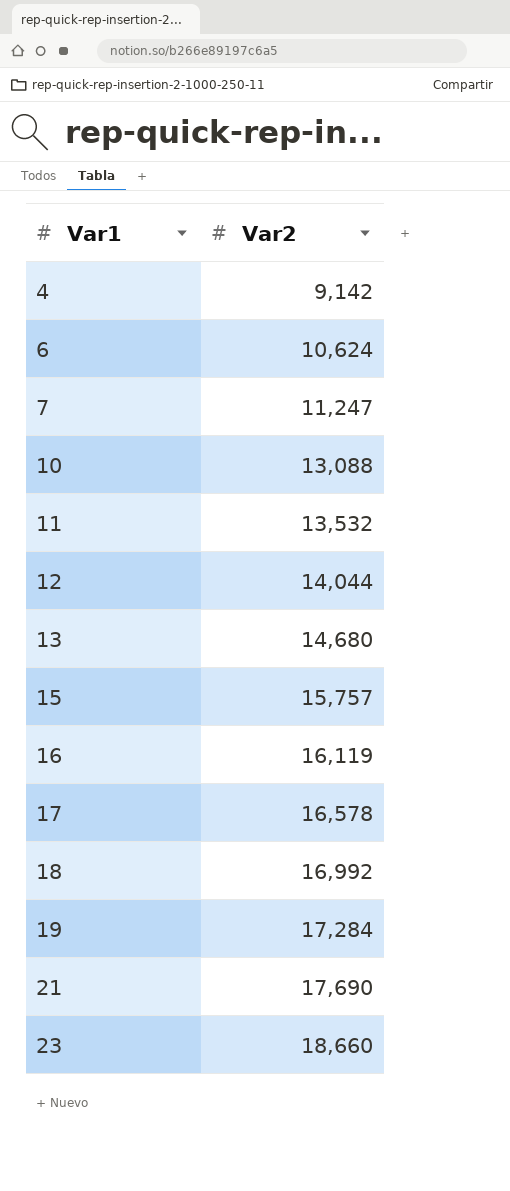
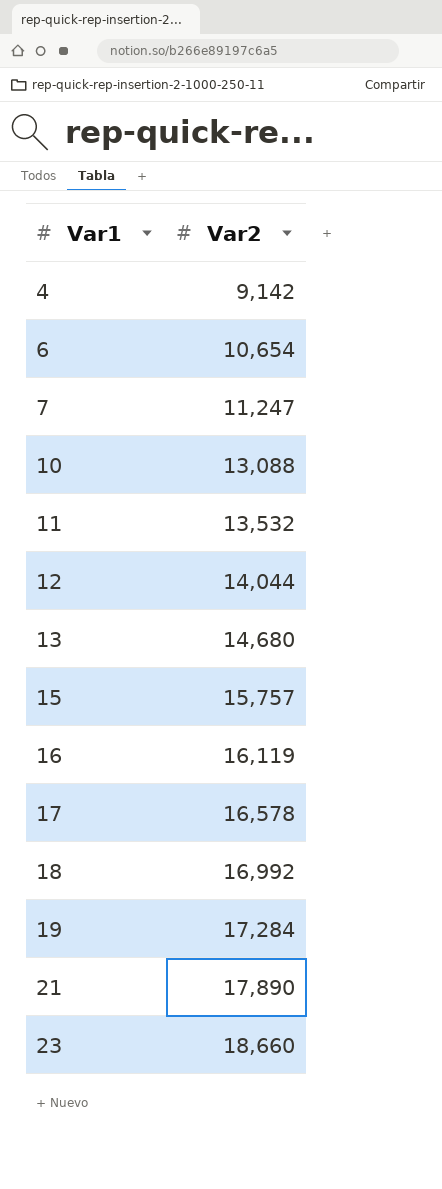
6 | Var2: 10,624 -> 10,654
21 | Var2: 17,690 -> 17,890

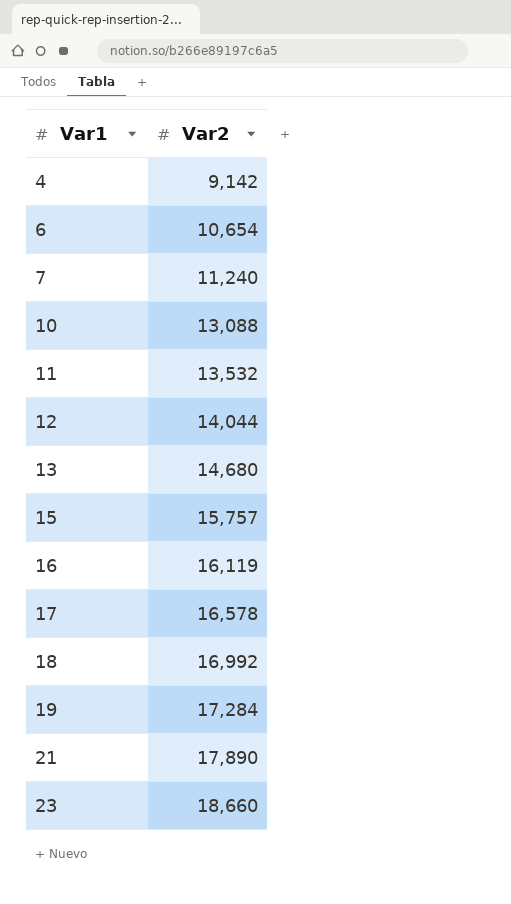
7 | Var2: 11,247 -> 11,240

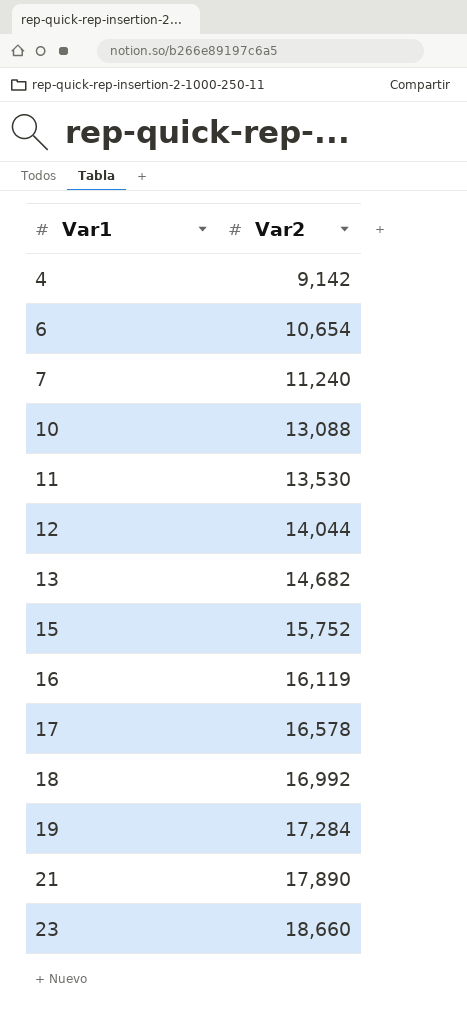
11 | Var2: 13,532 -> 13,530
13 | Var2: 14,680 -> 14,682
15 | Var2: 15,757 -> 15,752

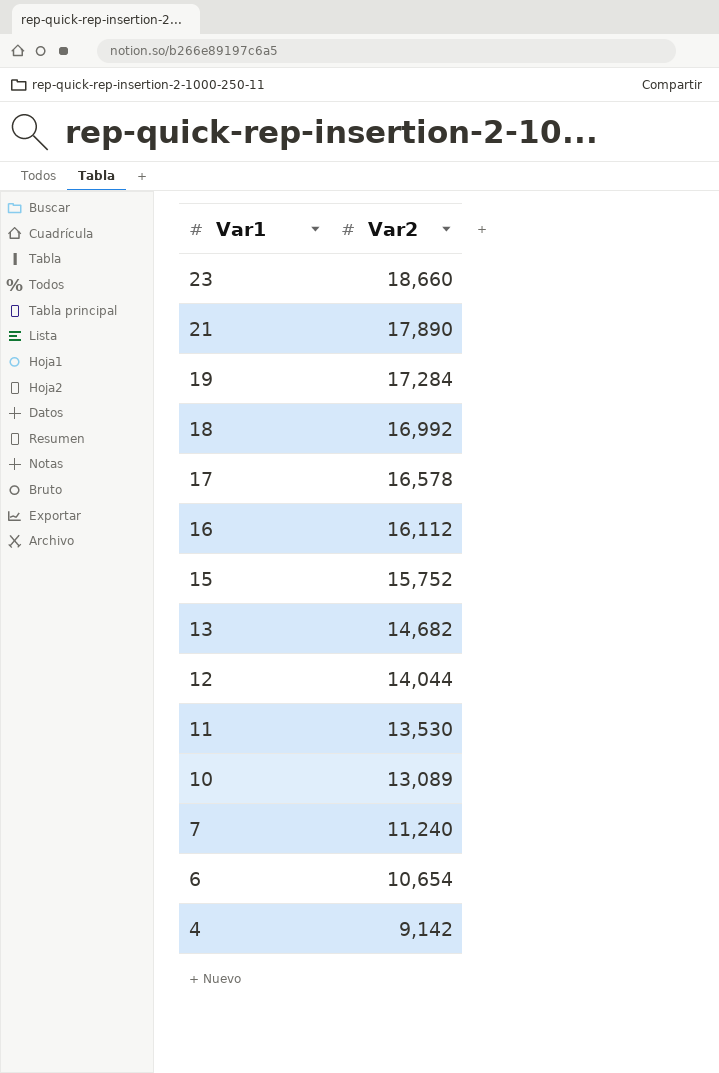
row order: Var1 ascending -> Var1 descending
16 | Var2: 16,119 -> 16,112
10 | Var2: 13,088 -> 13,089

